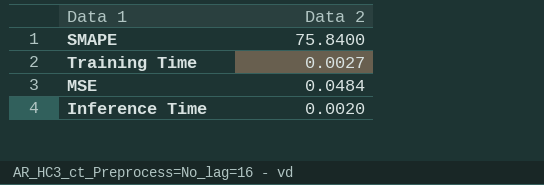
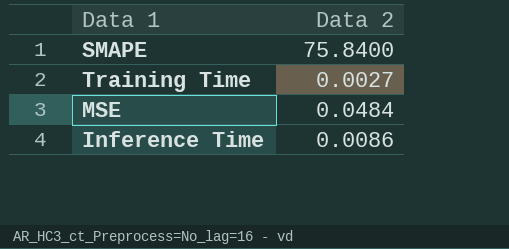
Inference Time | Data 2: 0.0020 -> 0.0086

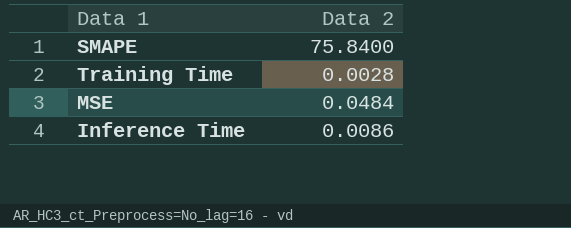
Training Time | Data 2: 0.0027 -> 0.0028

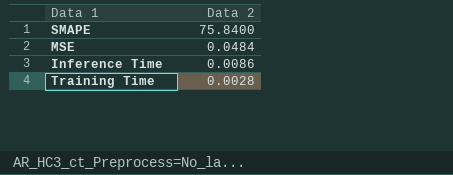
row order: none -> Data 2 descending

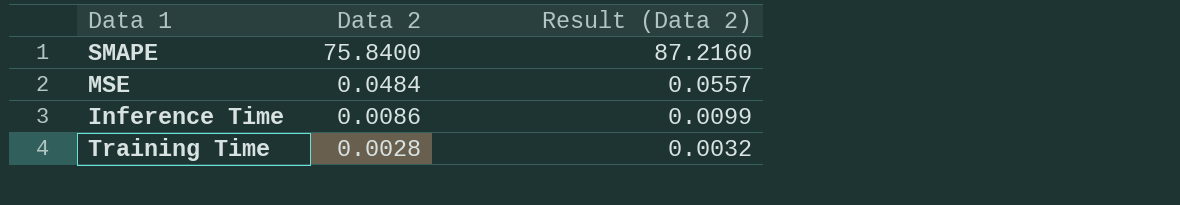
column Result (Data 2) | formula: none -> [Data 2] * 1.15

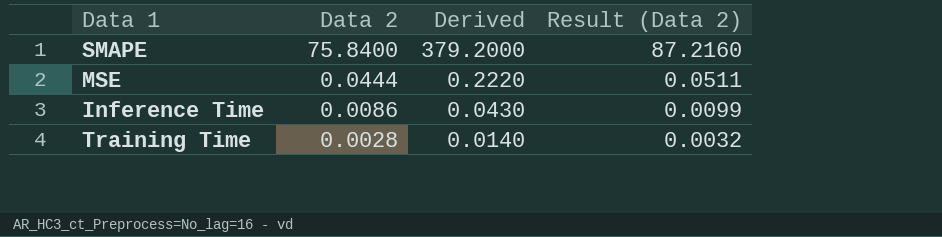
column Derived | formula: none -> [Data 2] * 5
MSE | Data 2: 0.0484 -> 0.0444
MSE | Result (Data 2): 0.0557 -> 0.0511

